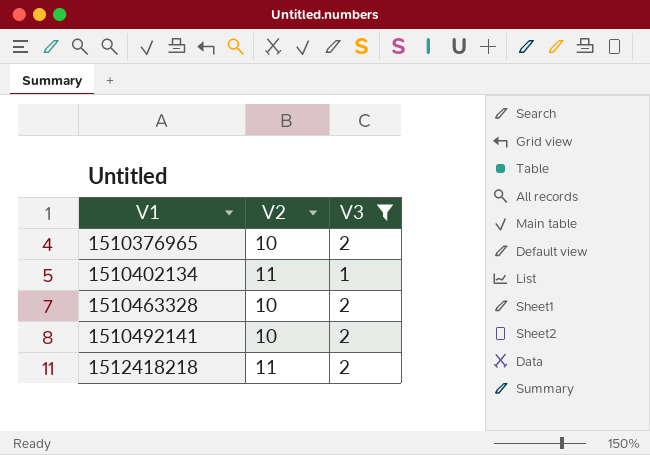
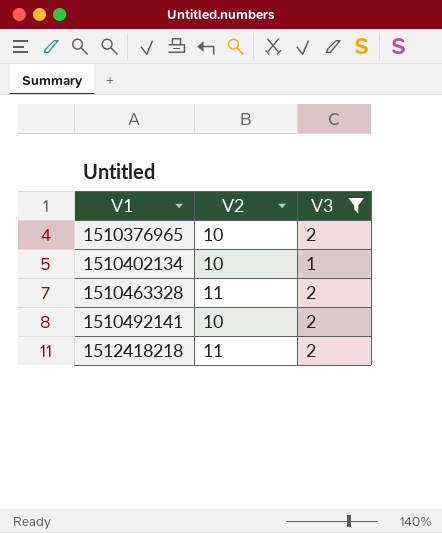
1510402134 | V2: 11 -> 10
1510463328 | V2: 10 -> 11

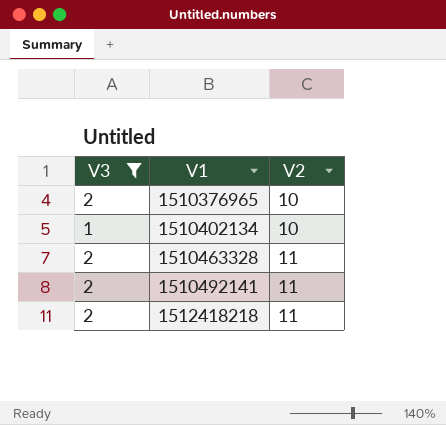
column V3 | position: 3 -> 1
1510492141 | V2: 10 -> 11

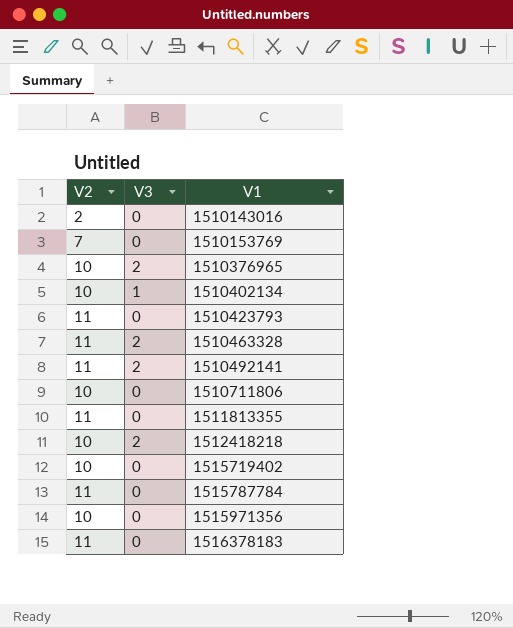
filter: V3 != 0 -> none
column V2 | position: 3 -> 1
1512418218 | V2: 11 -> 10

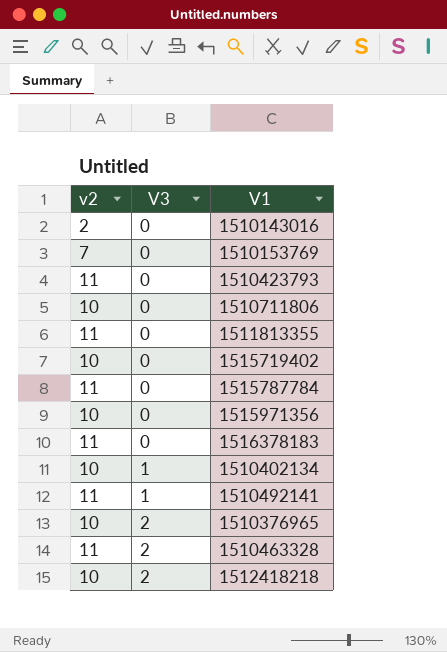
row order: V1 ascending -> V3 ascending
column name: V2 -> v2
1510492141 | V3: 2 -> 1

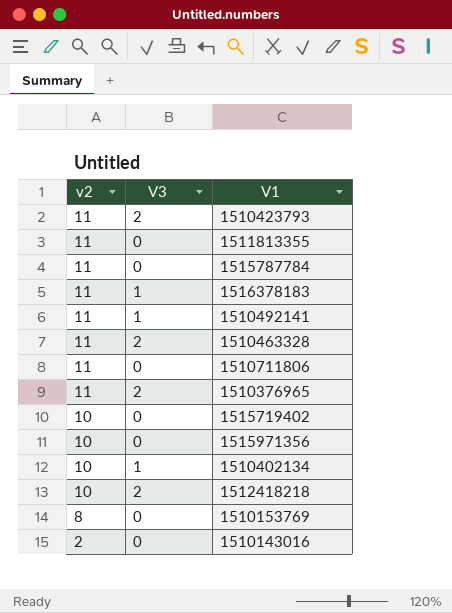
row order: V3 ascending -> v2 descending
1510423793 | V3: 0 -> 2
1516378183 | V3: 0 -> 1
1510711806 | v2: 10 -> 11
1510376965 | v2: 10 -> 11
1510153769 | v2: 7 -> 8

